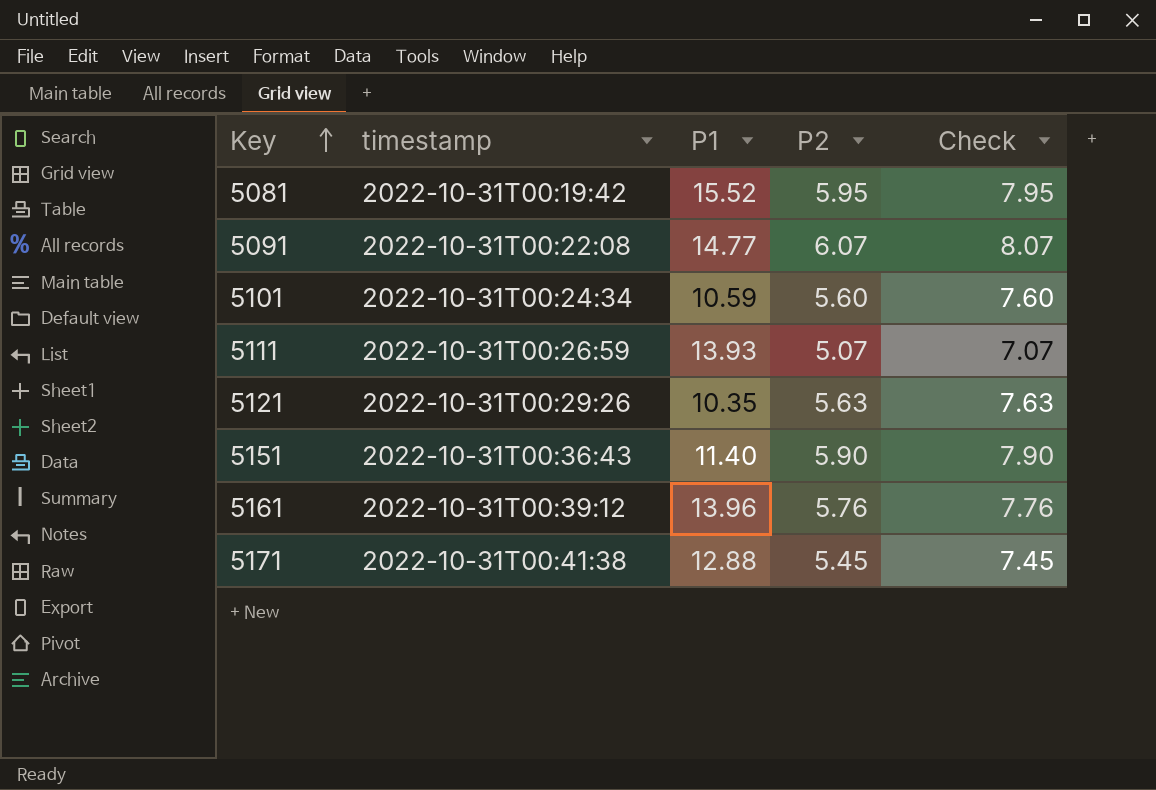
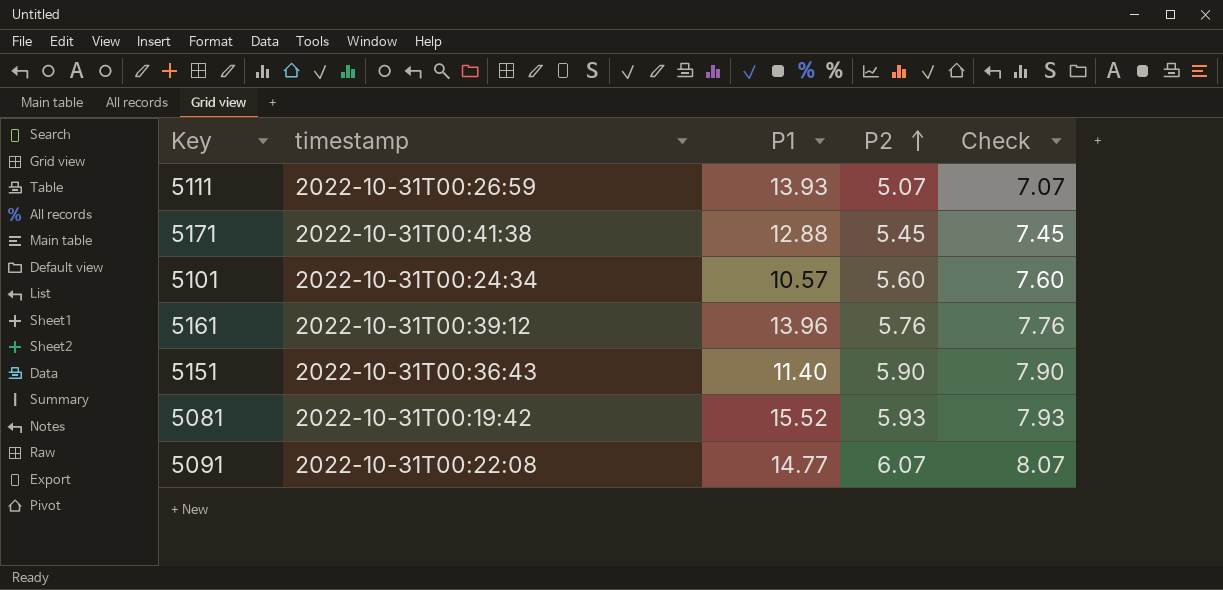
row order: Key ascending -> P2 ascending
row 5121: 2022-10-31T00:29:26 | 10.35 | 5.63 | 7.63 -> none
5101 | P1: 10.59 -> 10.57
5081 | P2: 5.95 -> 5.93
5081 | Check: 7.95 -> 7.93

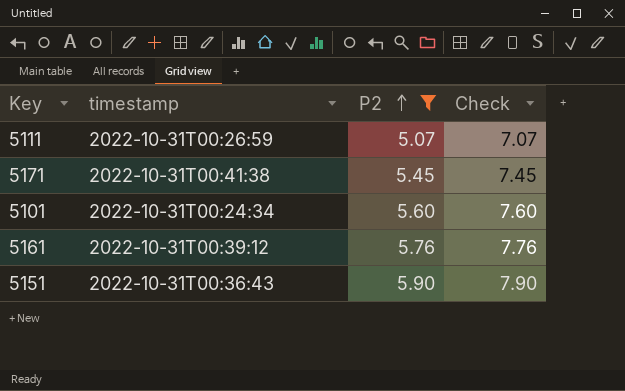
filter: none -> P2 <= 5.90
column P1 | position: 3 -> none

